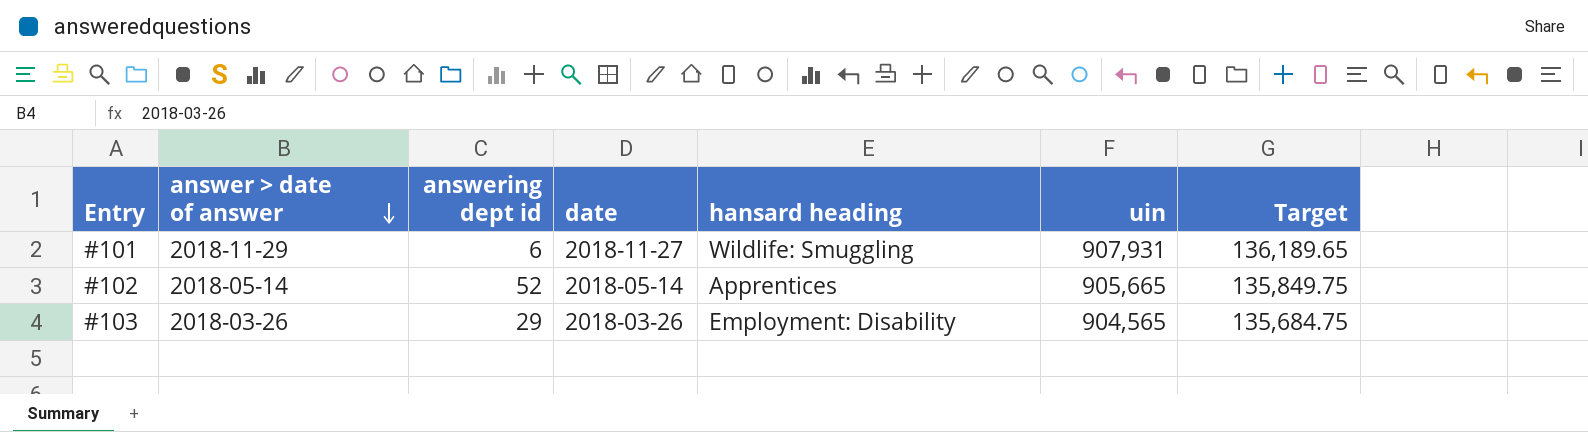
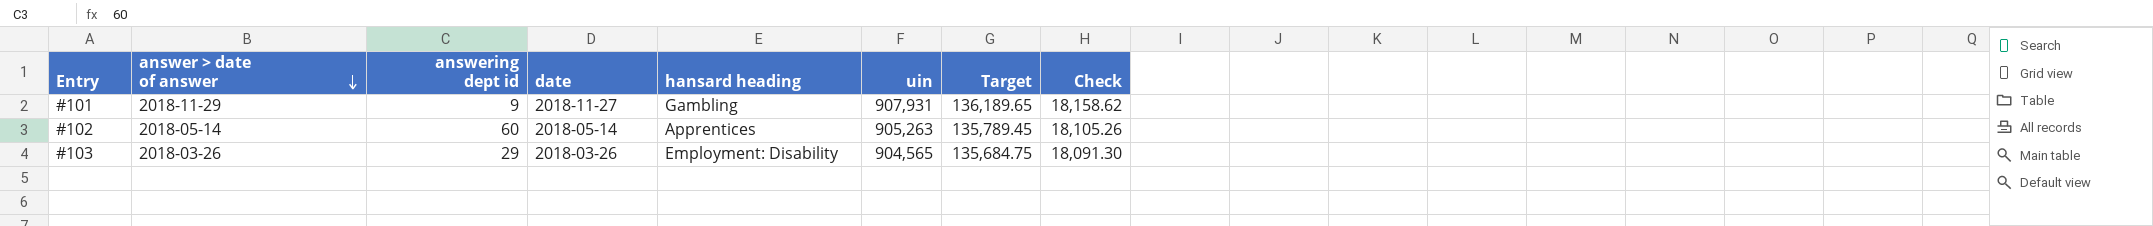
column Check | formula: none -> [uin] * 0.02
#101 | answering dept id: 6 -> 9
#101 | hansard heading: Wildlife: Smuggling -> Gambling
#102 | answering dept id: 52 -> 60
#102 | uin: 905,665 -> 905,263
#102 | Target: 135,849.75 -> 135,789.45

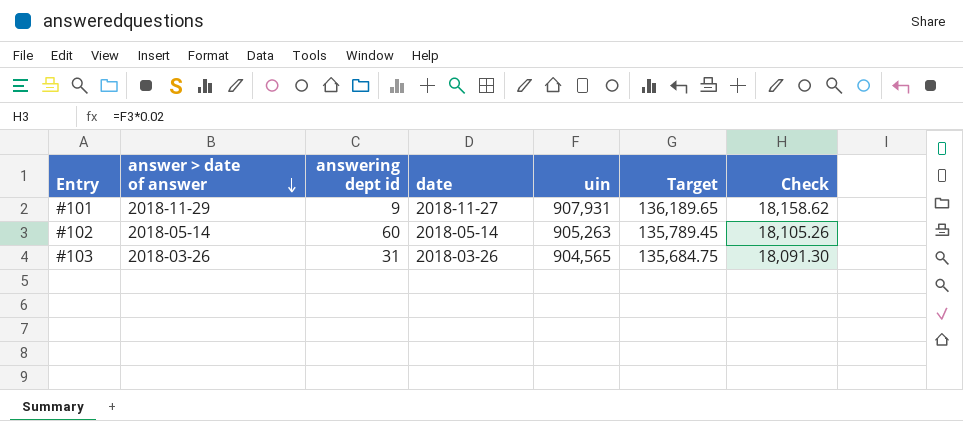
column hansard heading | position: 5 -> none
#103 | answering dept id: 29 -> 31

